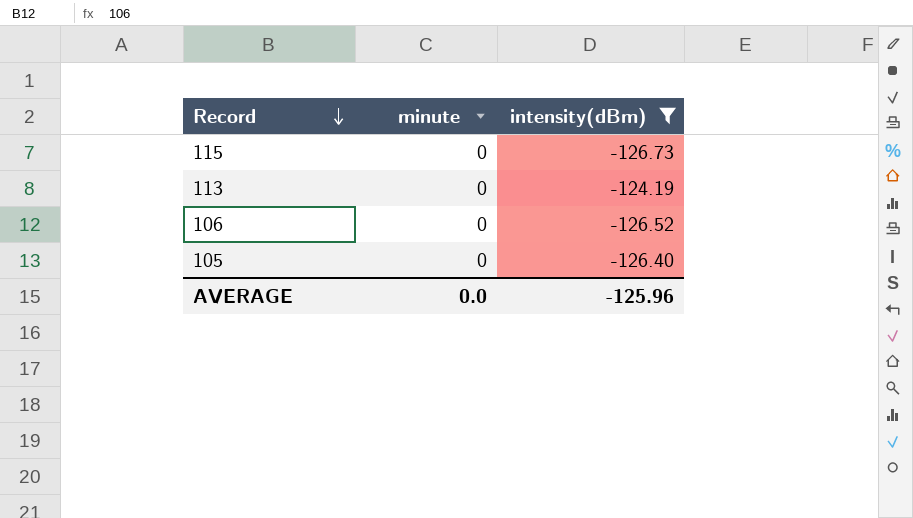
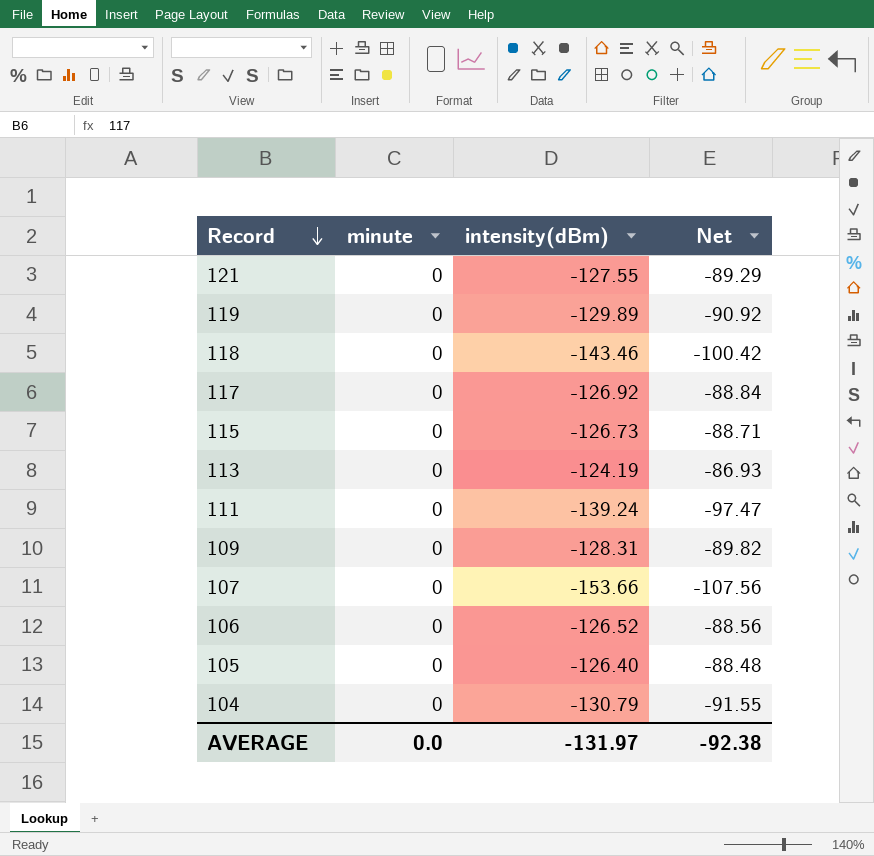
filter: intensity(dBm) >= -126.73 -> none
column Net | formula: none -> [intensity(dBm)] * 0.7
AVERAGE | intensity(dBm): -125.96 -> -131.97

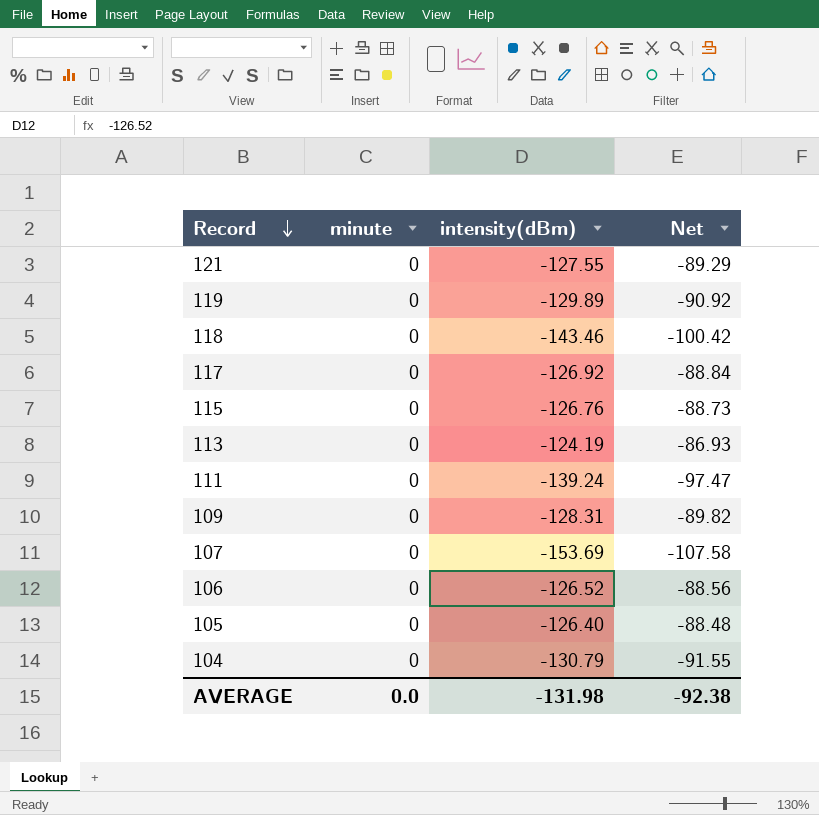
115 | intensity(dBm): -126.73 -> -126.76
115 | Net: -88.71 -> -88.73
107 | intensity(dBm): -153.66 -> -153.69
107 | Net: -107.56 -> -107.58
AVERAGE | intensity(dBm): -131.97 -> -131.98

